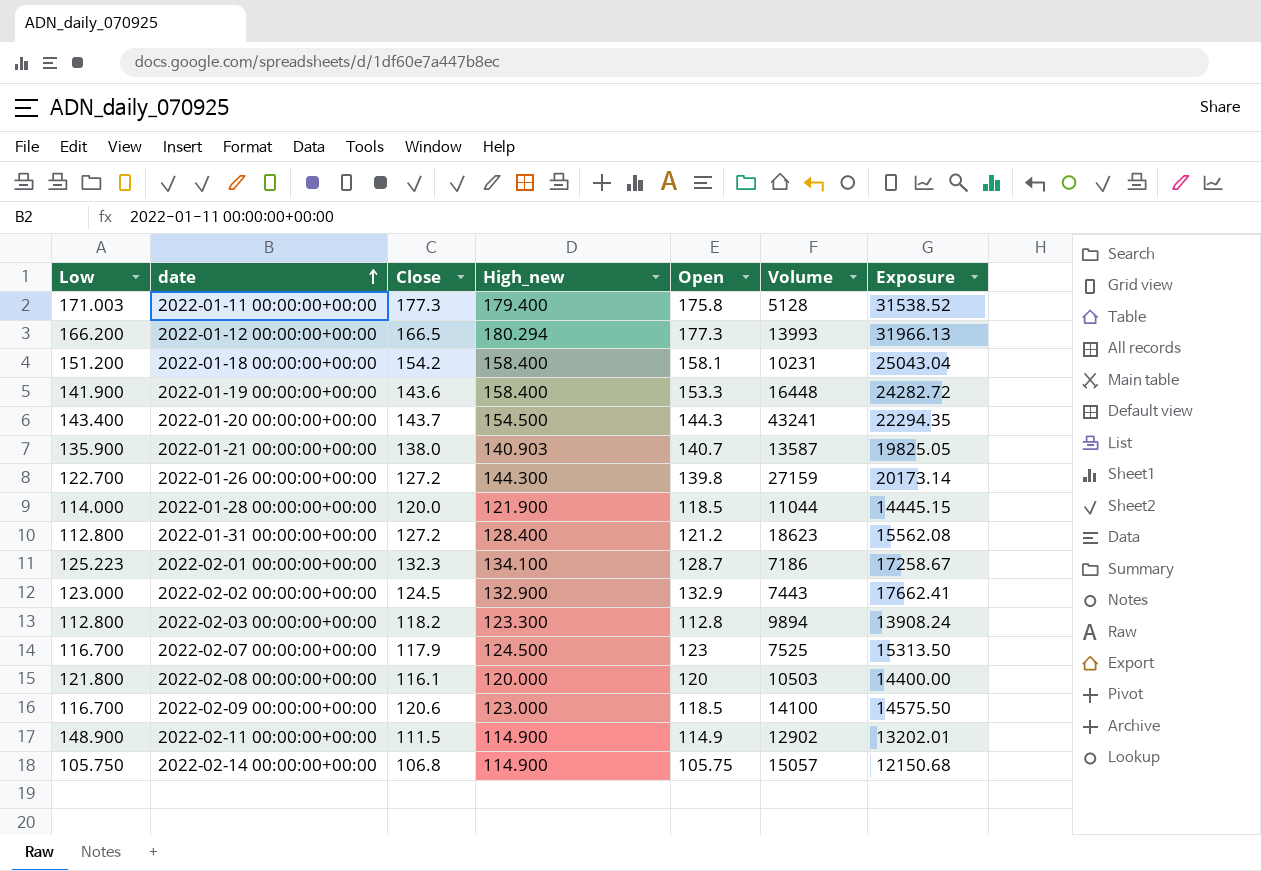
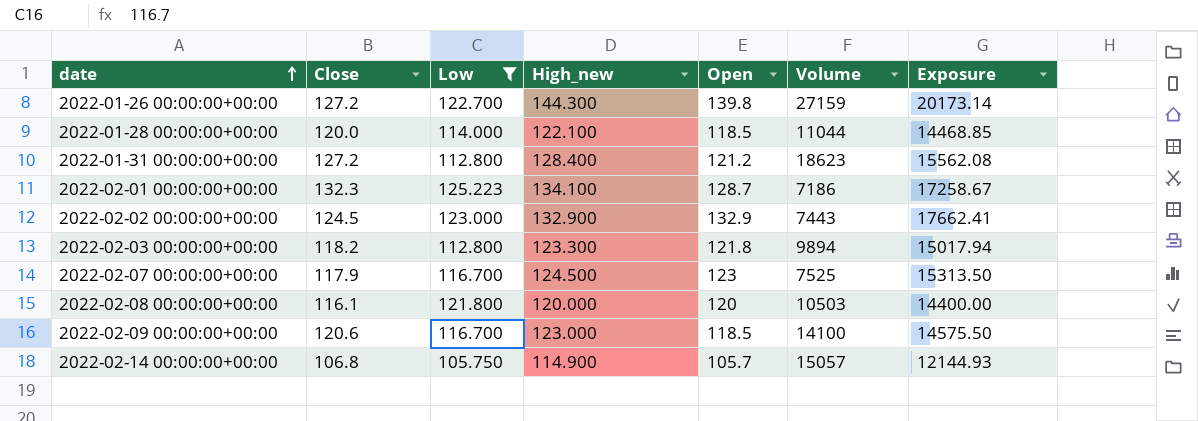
filter: none -> Low <= 125.223
column Low | position: 1 -> 3
2022-01-28 00:00:00+00:00 | High_new: 121.900 -> 122.100
2022-01-28 00:00:00+00:00 | Exposure: 14445.15 -> 14468.85
2022-02-03 00:00:00+00:00 | Open: 112.8 -> 121.8
2022-02-03 00:00:00+00:00 | Exposure: 13908.24 -> 15017.94
2022-02-14 00:00:00+00:00 | Open: 105.75 -> 105.7
2022-02-14 00:00:00+00:00 | Exposure: 12150.68 -> 12144.93

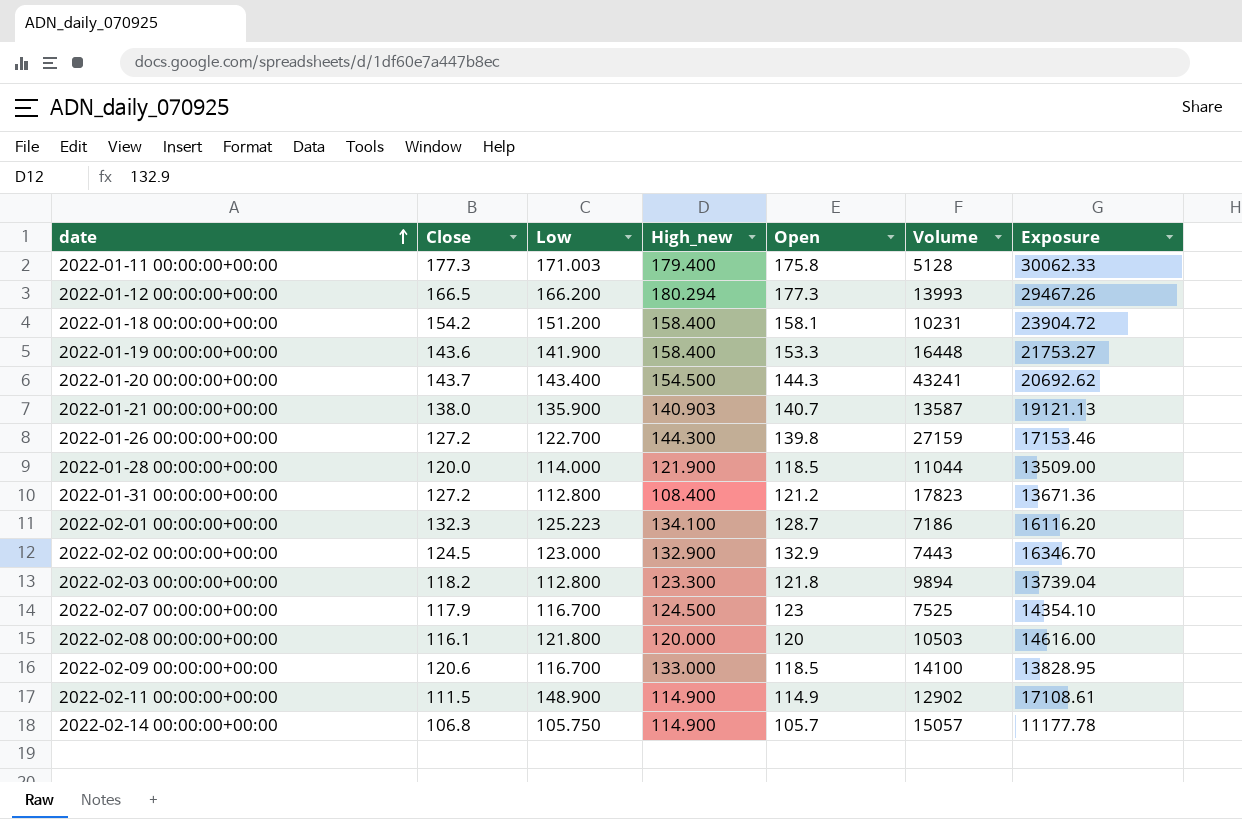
filter: Low <= 125.223 -> none
column Exposure | formula: [High_new] * [Open] -> [Low] * [Open]
2022-01-28 00:00:00+00:00 | High_new: 122.100 -> 121.900
2022-01-31 00:00:00+00:00 | High_new: 128.400 -> 108.400
2022-01-31 00:00:00+00:00 | Volume: 18623 -> 17823
2022-02-09 00:00:00+00:00 | High_new: 123.000 -> 133.000

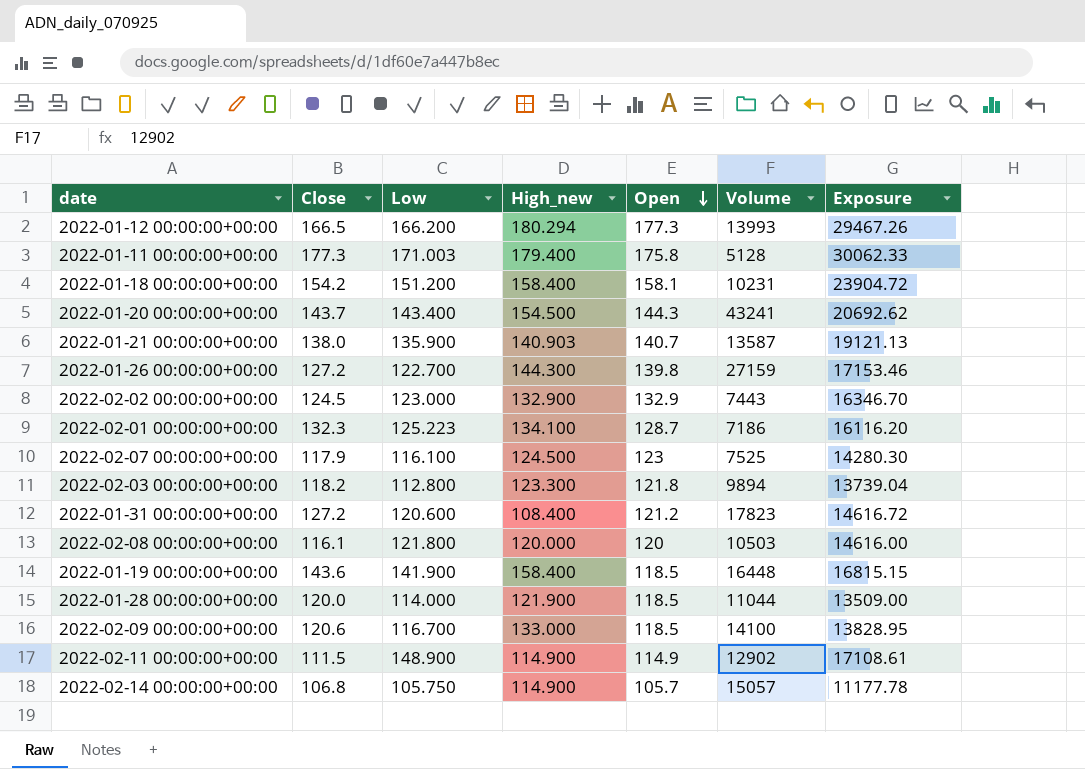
row order: date ascending -> Open descending
2022-02-07 00:00:00+00:00 | Low: 116.700 -> 116.100
2022-02-07 00:00:00+00:00 | Exposure: 14354.10 -> 14280.30
2022-01-31 00:00:00+00:00 | Low: 112.800 -> 120.600
2022-01-31 00:00:00+00:00 | Exposure: 13671.36 -> 14616.72
2022-01-19 00:00:00+00:00 | Open: 153.3 -> 118.5
2022-01-19 00:00:00+00:00 | Exposure: 21753.27 -> 16815.15

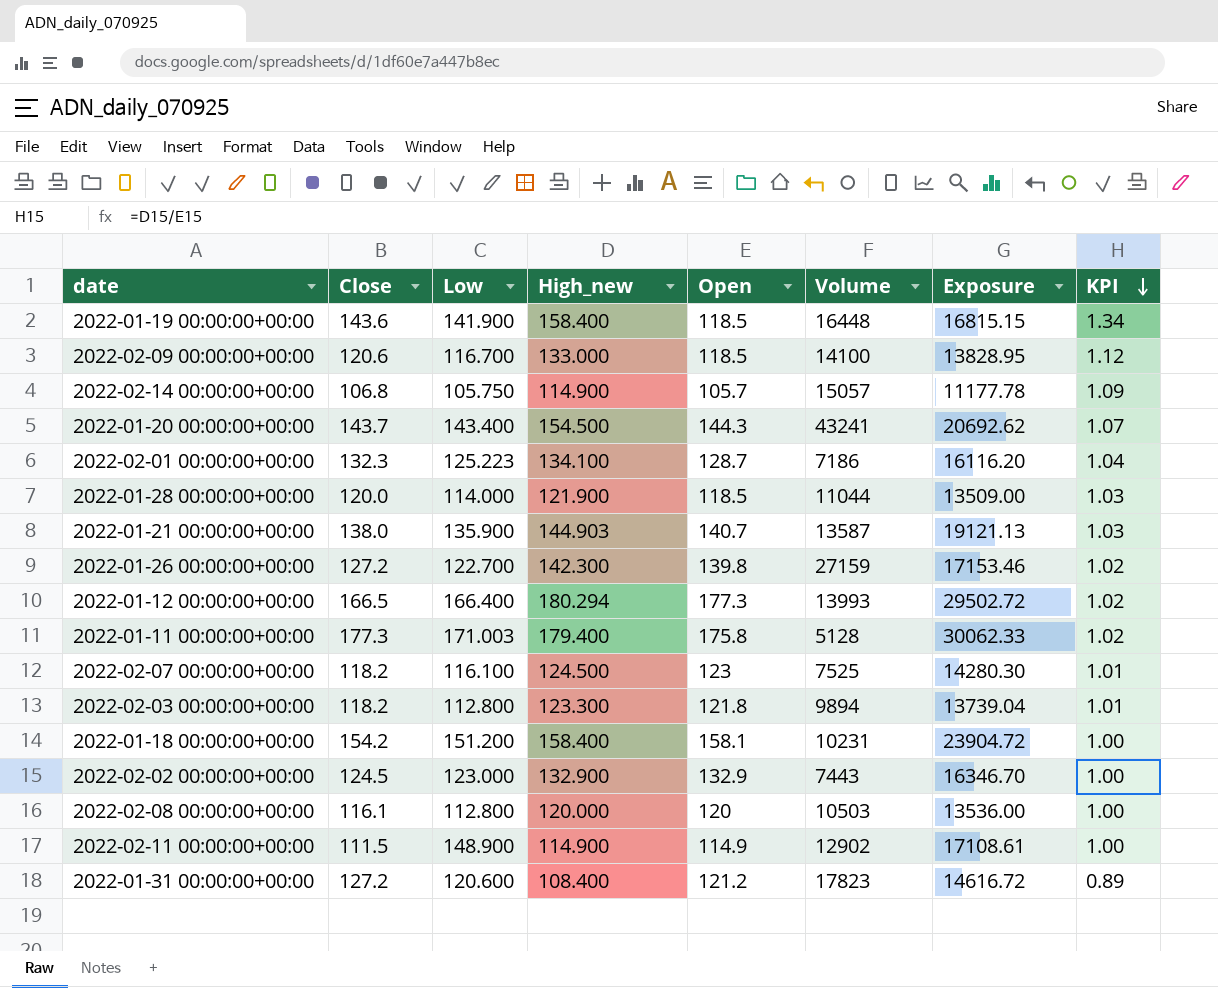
row order: Open descending -> KPI descending
column KPI | formula: none -> [High_new] / [Open]
2022-01-21 00:00:00+00:00 | High_new: 140.903 -> 144.903
2022-01-26 00:00:00+00:00 | High_new: 144.300 -> 142.300
2022-01-12 00:00:00+00:00 | Low: 166.200 -> 166.400
2022-01-12 00:00:00+00:00 | Exposure: 29467.26 -> 29502.72
2022-02-07 00:00:00+00:00 | Close: 117.9 -> 118.2
2022-02-08 00:00:00+00:00 | Low: 121.800 -> 112.800
2022-02-08 00:00:00+00:00 | Exposure: 14616.00 -> 13536.00

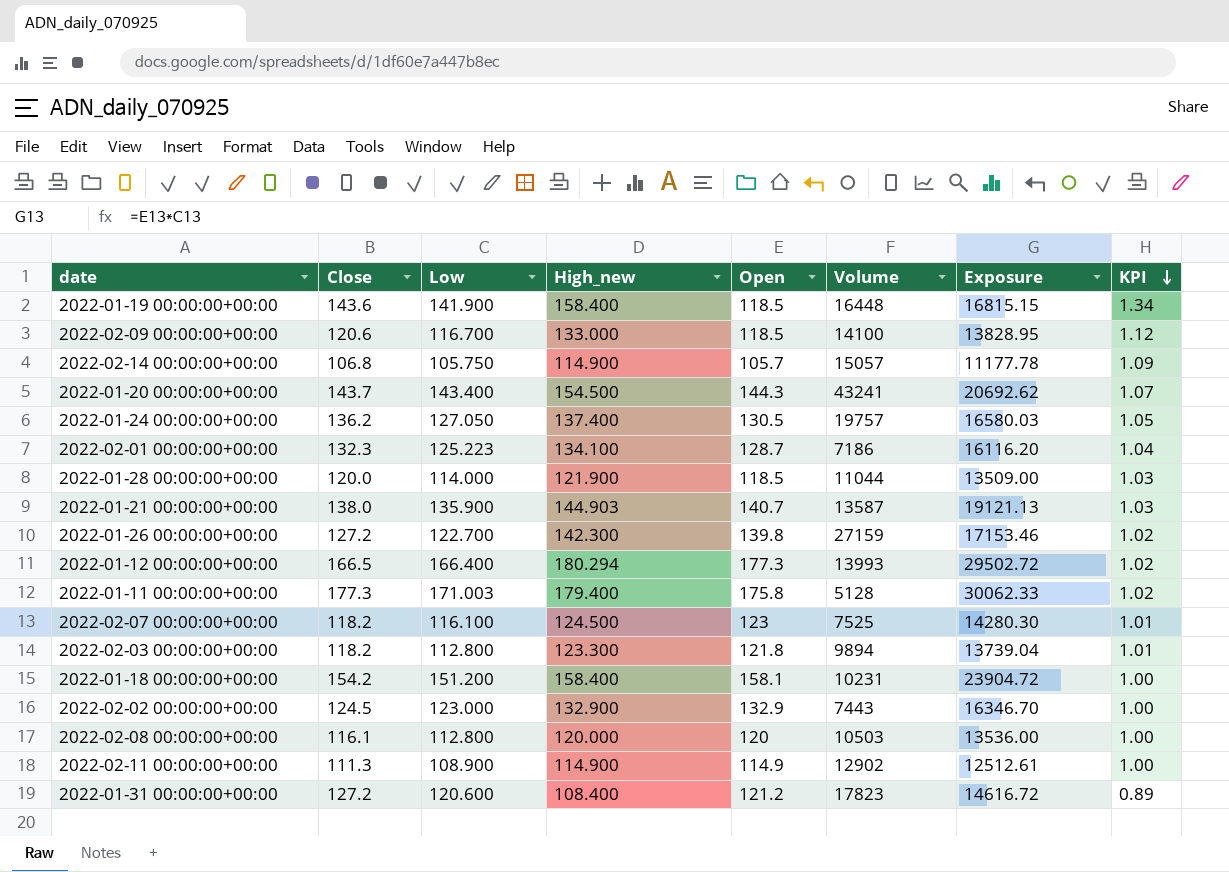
row 2022-01-24 00:00:00+00:00: none -> 136.2 | 127.050 | 137.400 | 130.5 | 19757 | 16580.03 | 1.05
2022-02-11 00:00:00+00:00 | Close: 111.5 -> 111.3
2022-02-11 00:00:00+00:00 | Low: 148.900 -> 108.900
2022-02-11 00:00:00+00:00 | Exposure: 17108.61 -> 12512.61

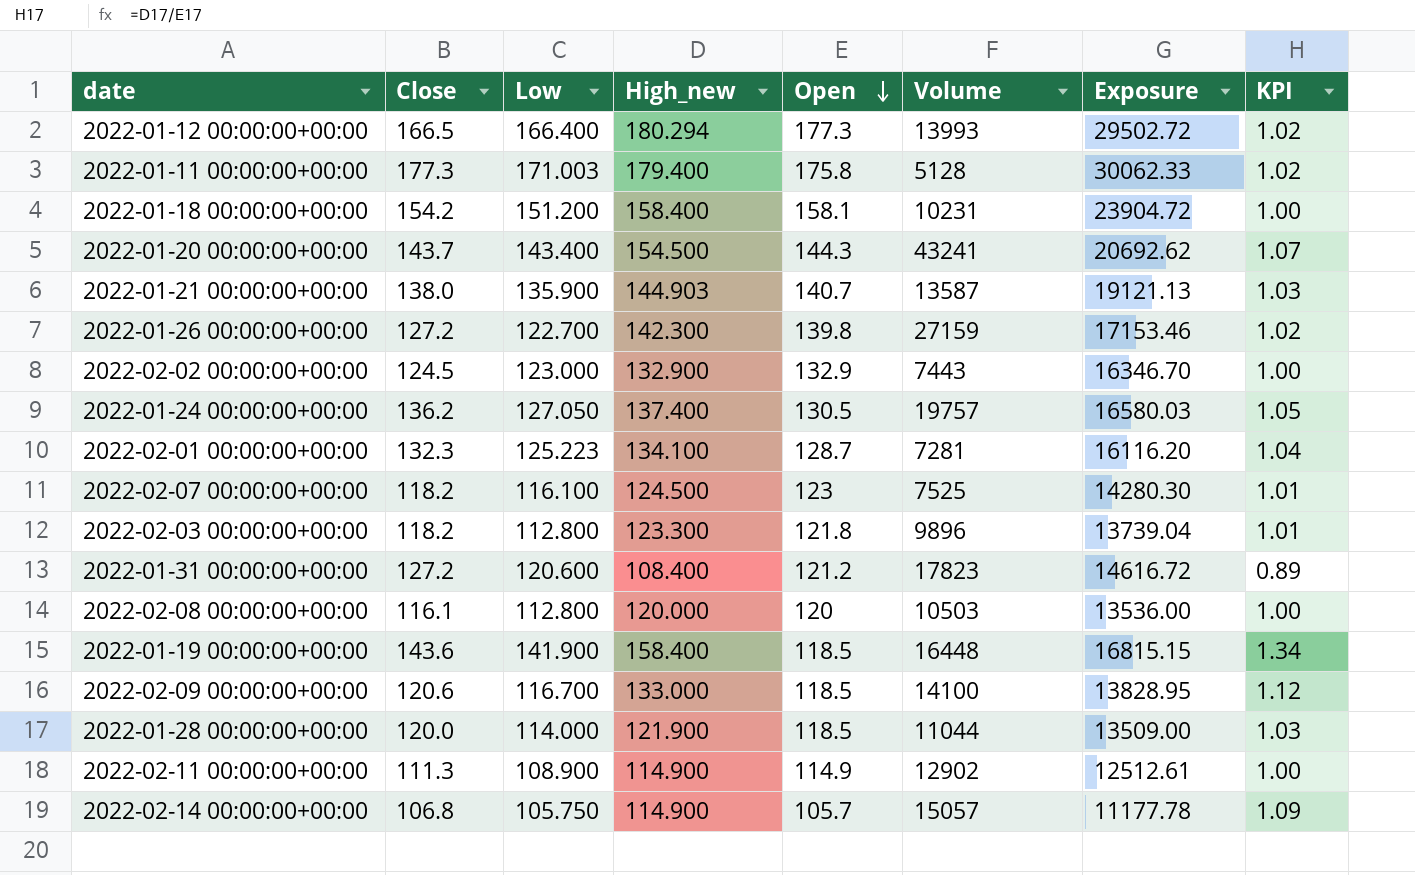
row order: KPI descending -> Open descending
2022-02-01 00:00:00+00:00 | Volume: 7186 -> 7281
2022-02-03 00:00:00+00:00 | Volume: 9894 -> 9896

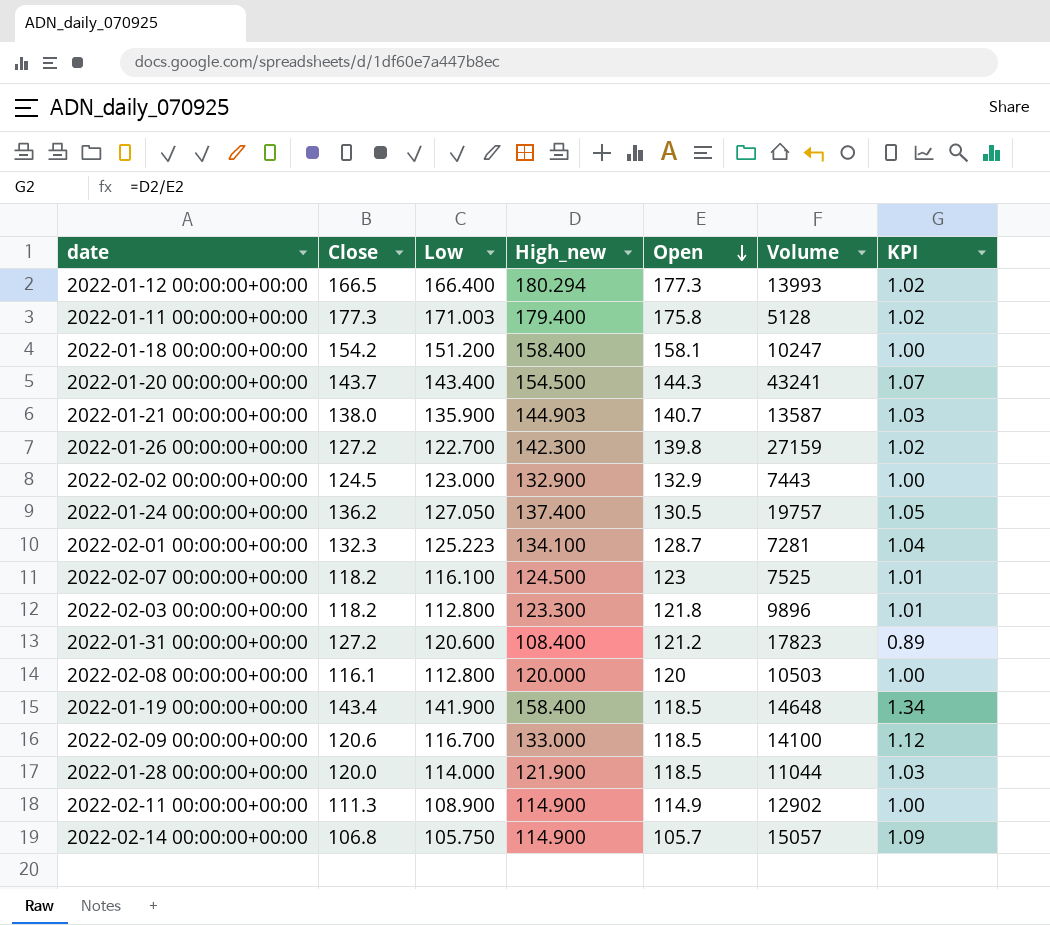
column Exposure | formula: [Low] * [Open] -> none
2022-01-18 00:00:00+00:00 | Volume: 10231 -> 10247
2022-01-19 00:00:00+00:00 | Close: 143.6 -> 143.4
2022-01-19 00:00:00+00:00 | Volume: 16448 -> 14648

